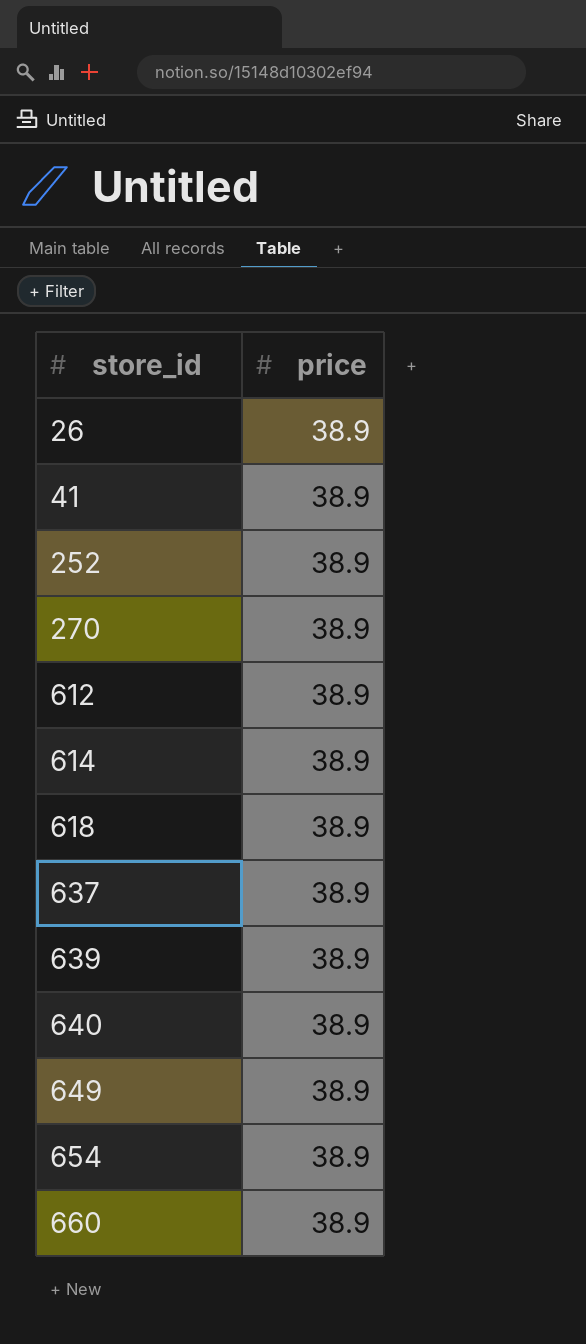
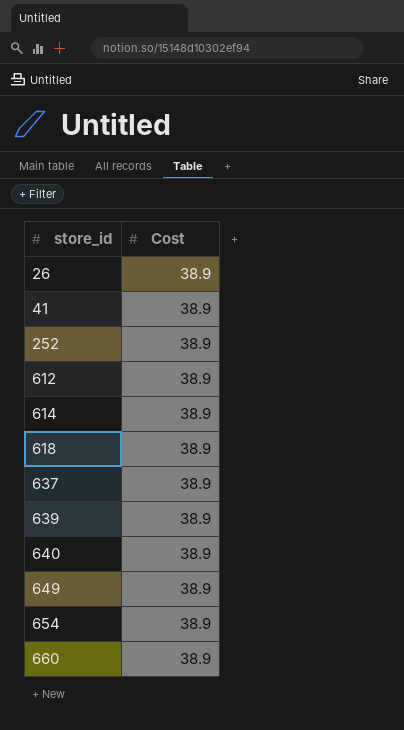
column name: price -> Cost
row 270: 38.9 -> none

